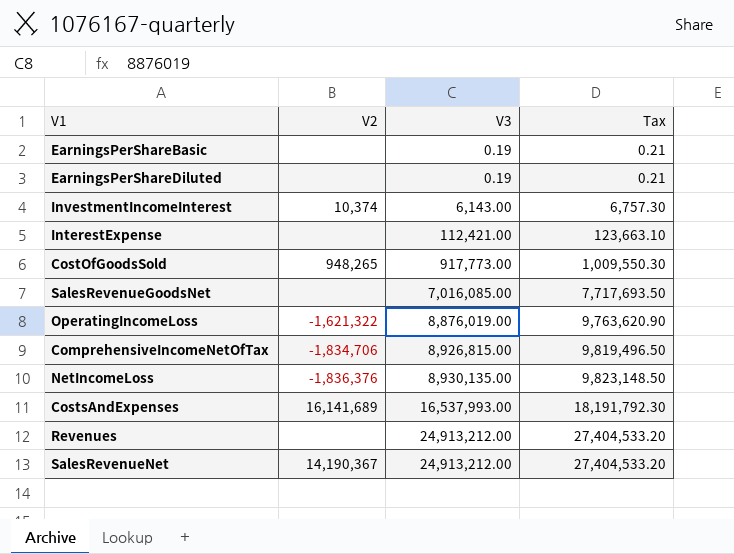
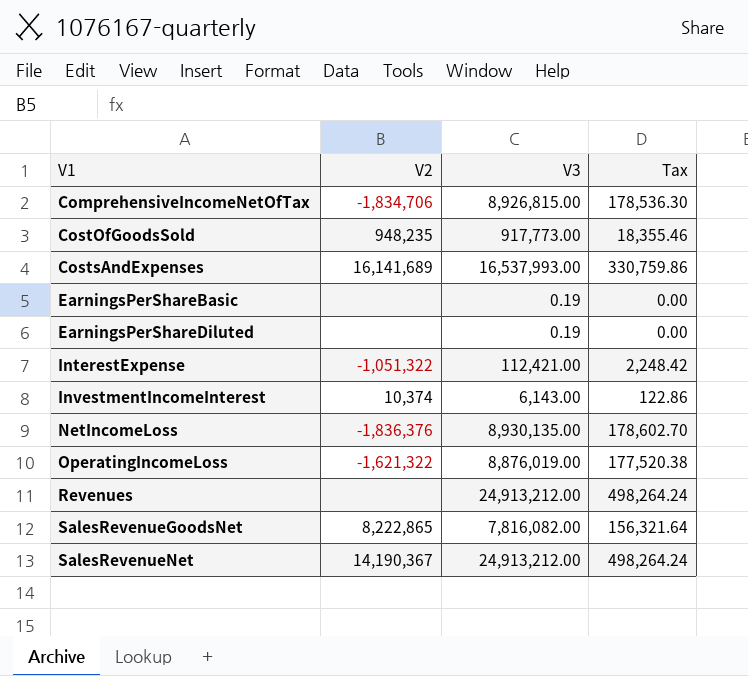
row order: V3 ascending -> V1 ascending
column Tax | formula: [V3] * 1.1 -> [V3] * 0.02
CostOfGoodsSold | V2: 948,265 -> 948,235
InterestExpense | V2: none -> -1,051,322
SalesRevenueGoodsNet | V2: none -> 8,222,865
SalesRevenueGoodsNet | V3: 7,016,085.00 -> 7,816,082.00

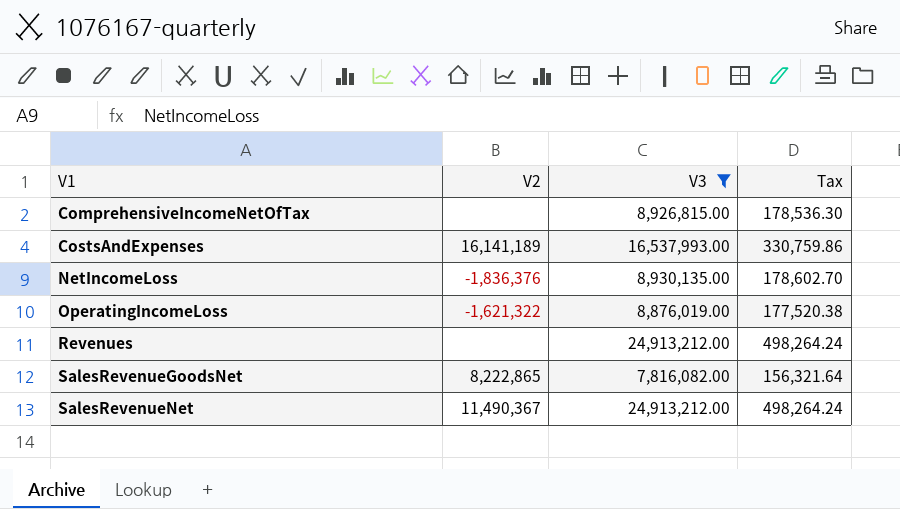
filter: none -> V3 >= 7,816,082.00
ComprehensiveIncomeNetOfTax | V2: -1,834,706 -> none
CostsAndExpenses | V2: 16,141,689 -> 16,141,189
SalesRevenueNet | V2: 14,190,367 -> 11,490,367

